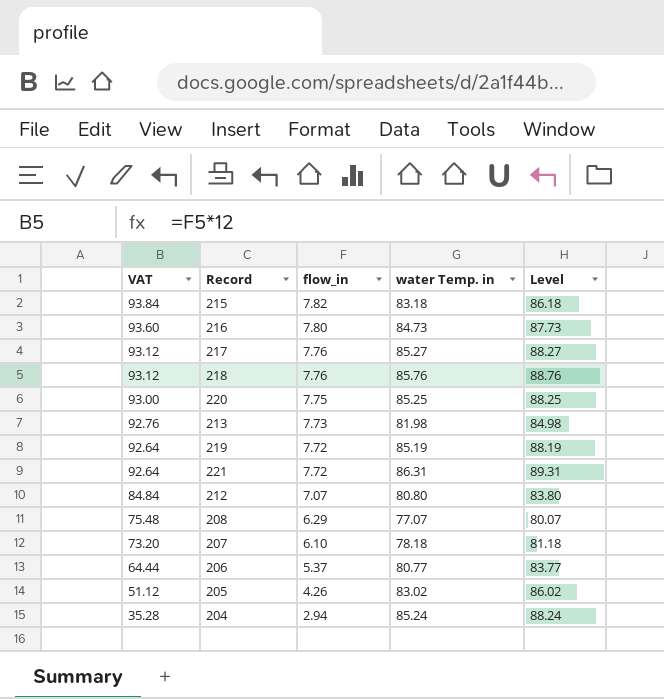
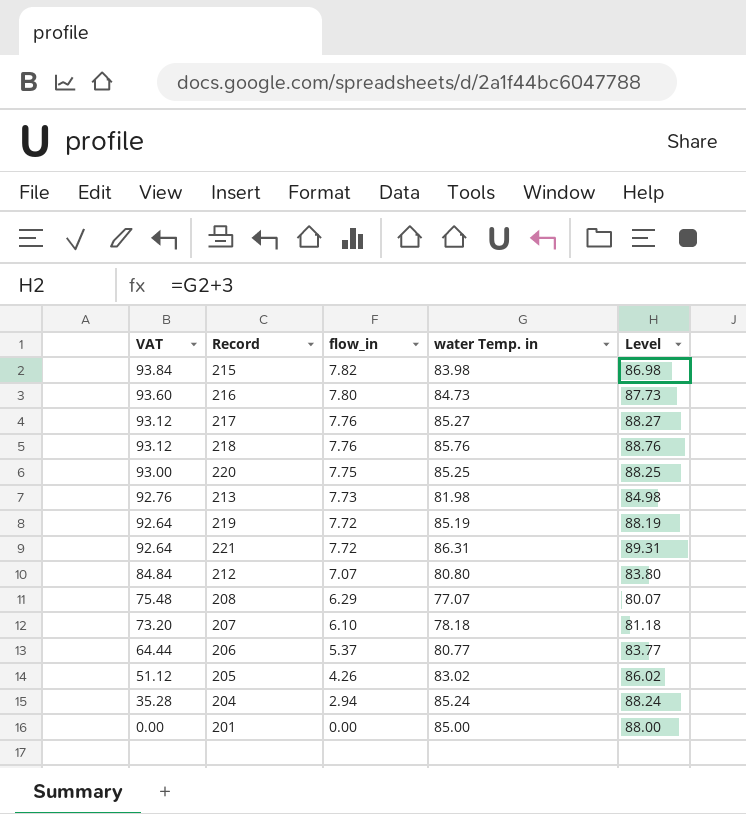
215 | water Temp. in: 83.18 -> 83.98
215 | Level: 86.18 -> 86.98
row 201: none -> 0.00 | 0.00 | 85.00 | 88.00

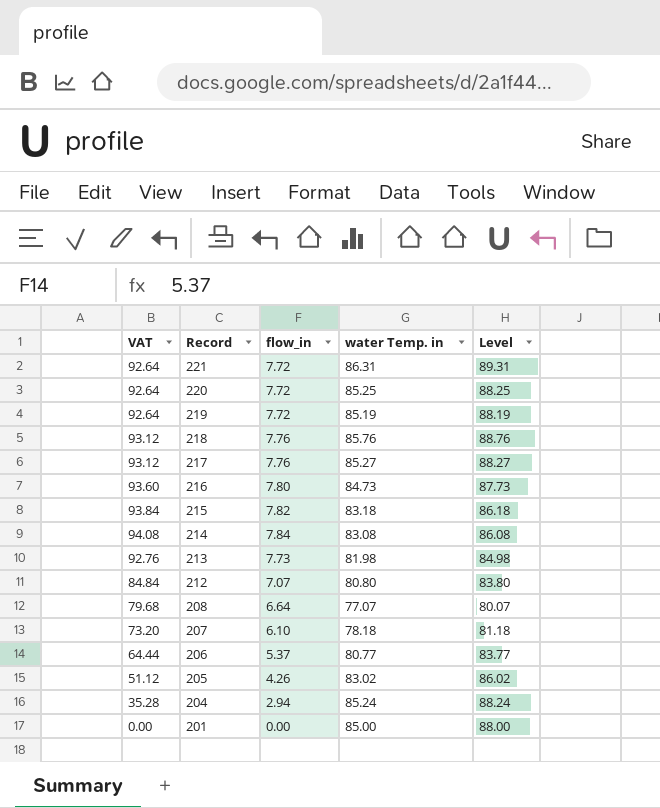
row order: VAT descending -> Record descending
220 | VAT: 93.00 -> 92.64
220 | flow_in: 7.75 -> 7.72
215 | water Temp. in: 83.98 -> 83.18
215 | Level: 86.98 -> 86.18
row 214: none -> 94.08 | 7.84 | 83.08 | 86.08
208 | VAT: 75.48 -> 79.68
208 | flow_in: 6.29 -> 6.64

